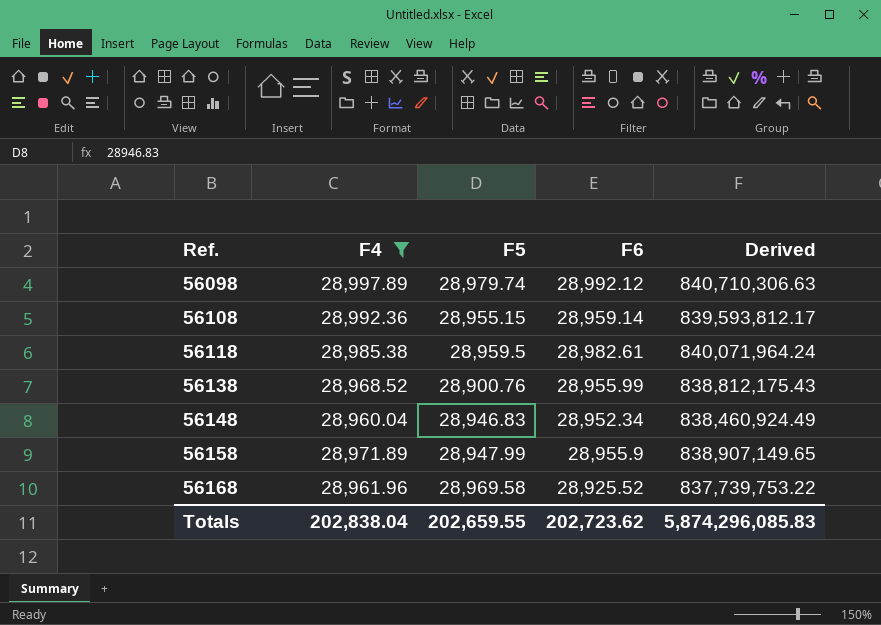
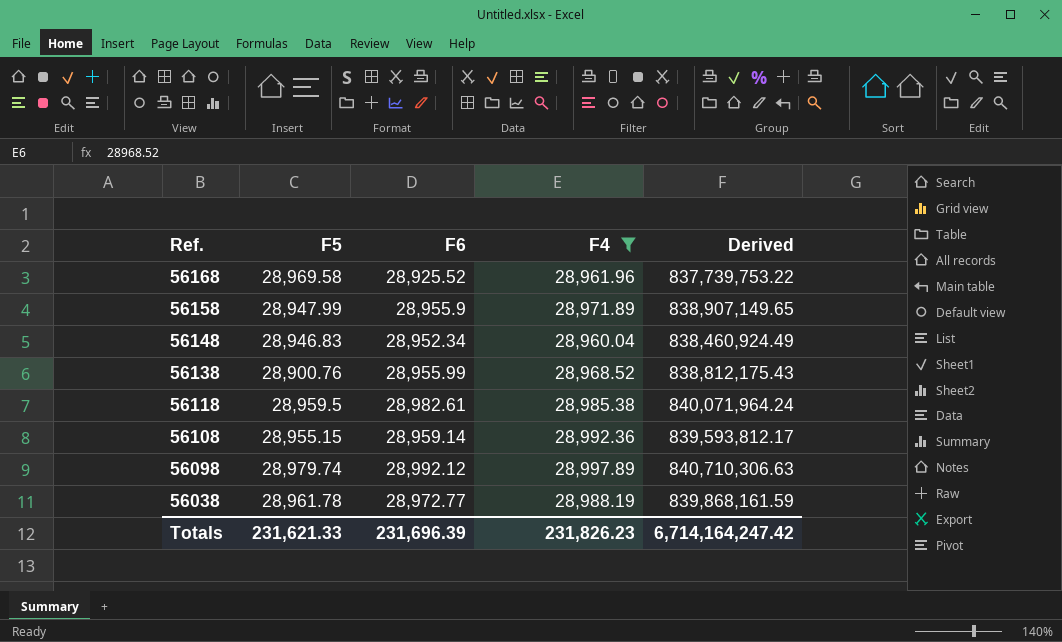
row order: Ref. ascending -> Ref. descending
column F4 | position: 2 -> 4
row 56038: none -> 28,961.78 | 28,972.77 | 28,988.19 | 839,868,161.59
Totals | F5: 202,659.55 -> 231,621.33
Totals | F6: 202,723.62 -> 231,696.39
Totals | F4: 202,838.04 -> 231,826.23
Totals | Derived: 5,874,296,085.83 -> 6,714,164,247.42

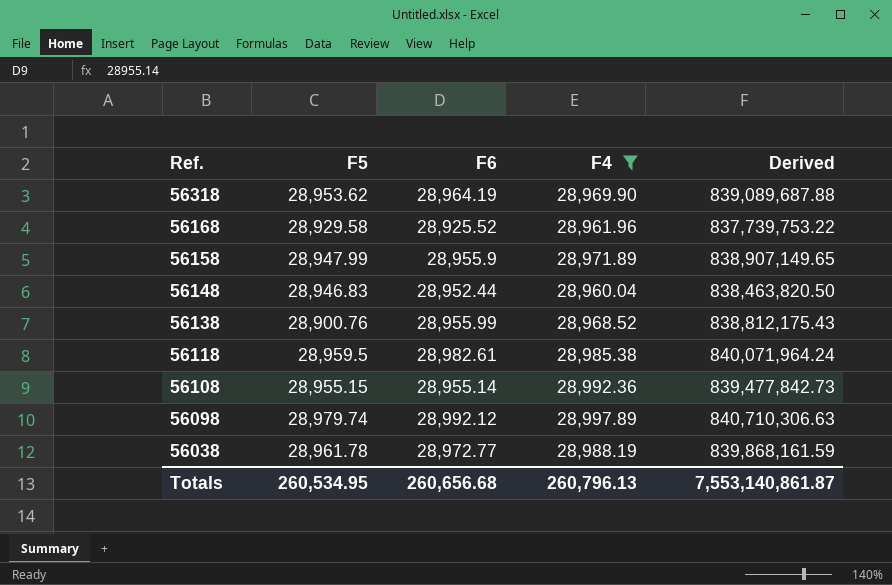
row 56318: none -> 28,953.62 | 28,964.19 | 28,969.90 | 839,089,687.88
56168 | F5: 28,969.58 -> 28,929.58
56148 | F6: 28,952.34 -> 28,952.44
56148 | Derived: 838,460,924.49 -> 838,463,820.50
56108 | F6: 28,959.14 -> 28,955.14
56108 | Derived: 839,593,812.17 -> 839,477,842.73
Totals | F5: 231,621.33 -> 260,534.95
Totals | F6: 231,696.39 -> 260,656.68
Totals | F4: 231,826.23 -> 260,796.13
Totals | Derived: 6,714,164,247.42 -> 7,553,140,861.87

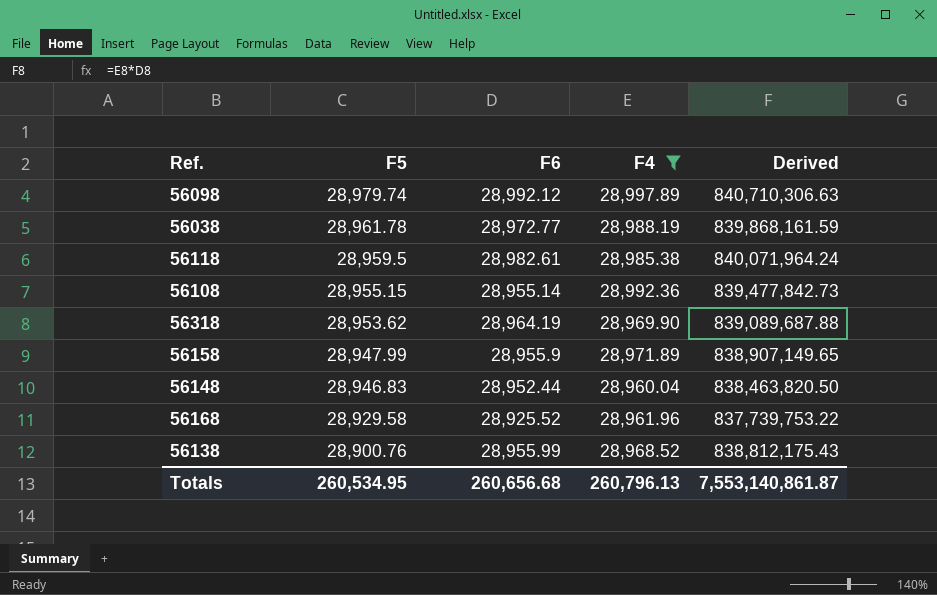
row order: Ref. descending -> F5 descending

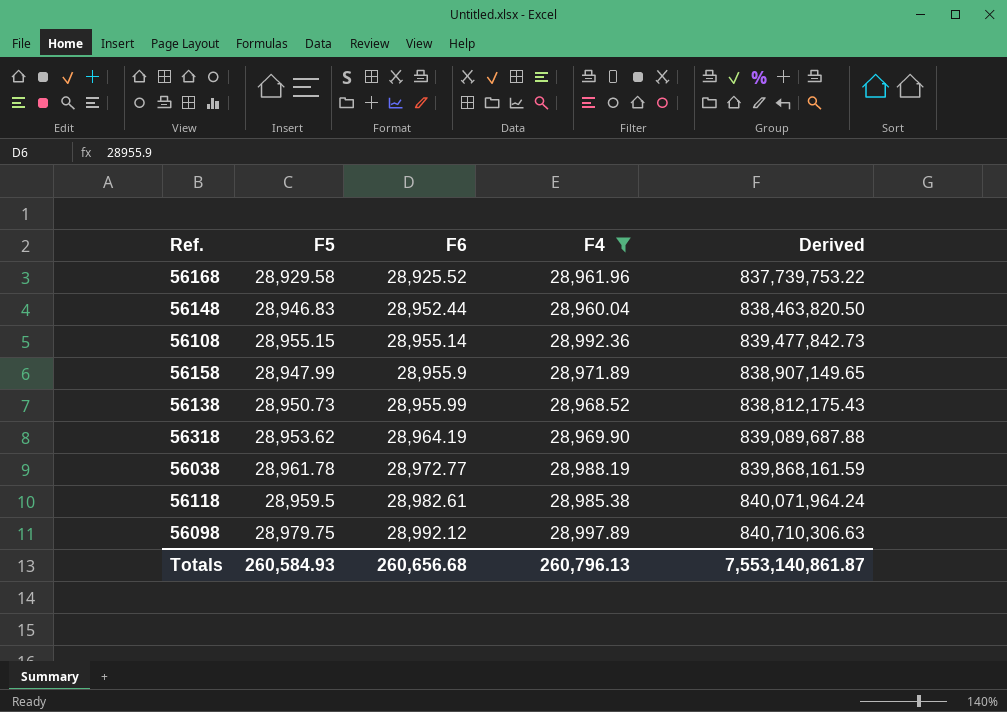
row order: F5 descending -> F6 ascending
56138 | F5: 28,900.76 -> 28,950.73
56098 | F5: 28,979.74 -> 28,979.75
Totals | F5: 260,534.95 -> 260,584.93

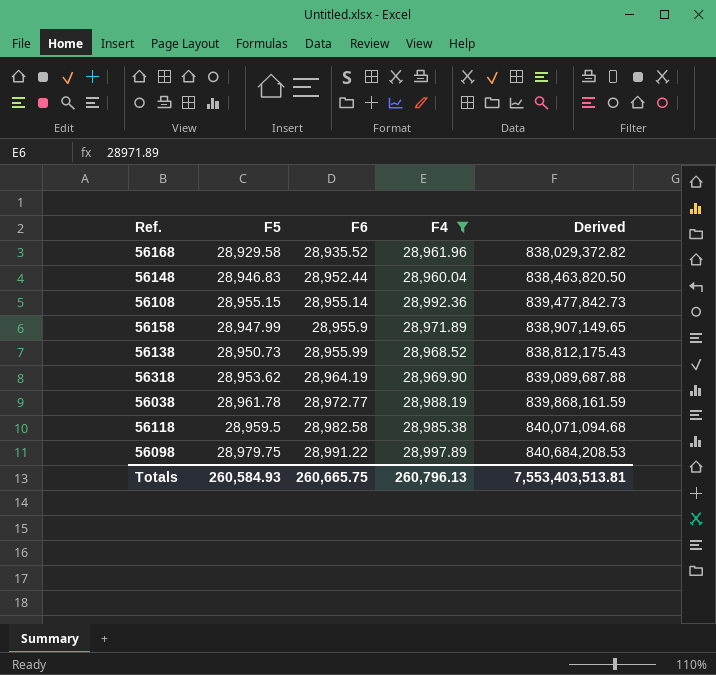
56168 | F6: 28,925.52 -> 28,935.52
56168 | Derived: 837,739,753.22 -> 838,029,372.82
56118 | F6: 28,982.61 -> 28,982.58
56118 | Derived: 840,071,964.24 -> 840,071,094.68
56098 | F6: 28,992.12 -> 28,991.22
56098 | Derived: 840,710,306.63 -> 840,684,208.53
Totals | F6: 260,656.68 -> 260,665.75
Totals | Derived: 7,553,140,861.87 -> 7,553,403,513.81

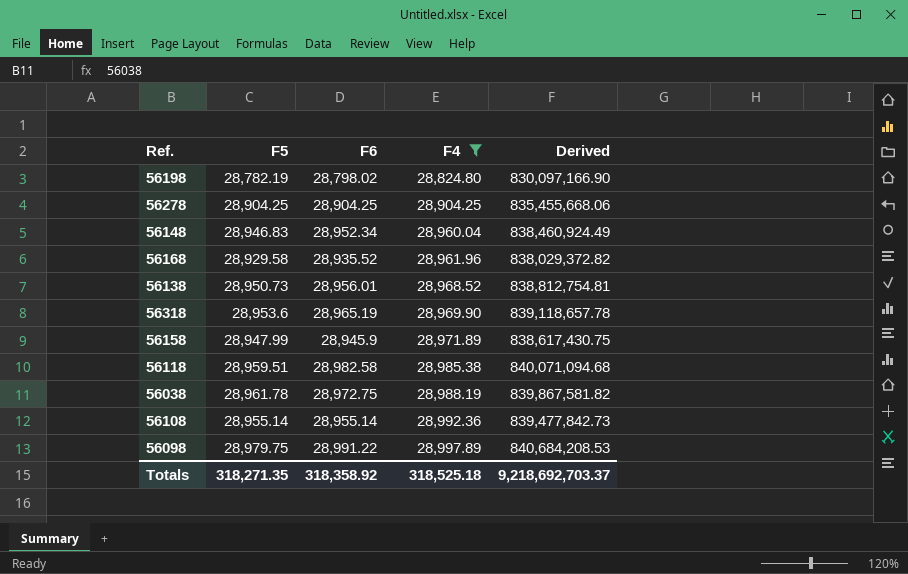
row order: F6 ascending -> F4 ascending
row 56198: none -> 28,782.19 | 28,798.02 | 28,824.80 | 830,097,166.90
row 56278: none -> 28,904.25 | 28,904.25 | 28,904.25 | 835,455,668.06
56148 | F6: 28,952.44 -> 28,952.34
56148 | Derived: 838,463,820.50 -> 838,460,924.49
56138 | F6: 28,955.99 -> 28,956.01
56138 | Derived: 838,812,175.43 -> 838,812,754.81
56318 | F5: 28,953.62 -> 28,953.6
56318 | F6: 28,964.19 -> 28,965.19
56318 | Derived: 839,089,687.88 -> 839,118,657.78
56158 | F6: 28,955.9 -> 28,945.9
56158 | Derived: 838,907,149.65 -> 838,617,430.75
56118 | F5: 28,959.5 -> 28,959.51
56038 | F6: 28,972.77 -> 28,972.75
56038 | Derived: 839,868,161.59 -> 839,867,581.82
56108 | F5: 28,955.15 -> 28,955.14
Totals | F5: 260,584.93 -> 318,271.35
Totals | F6: 260,665.75 -> 318,358.92
Totals | F4: 260,796.13 -> 318,525.18
Totals | Derived: 7,553,403,513.81 -> 9,218,692,703.37

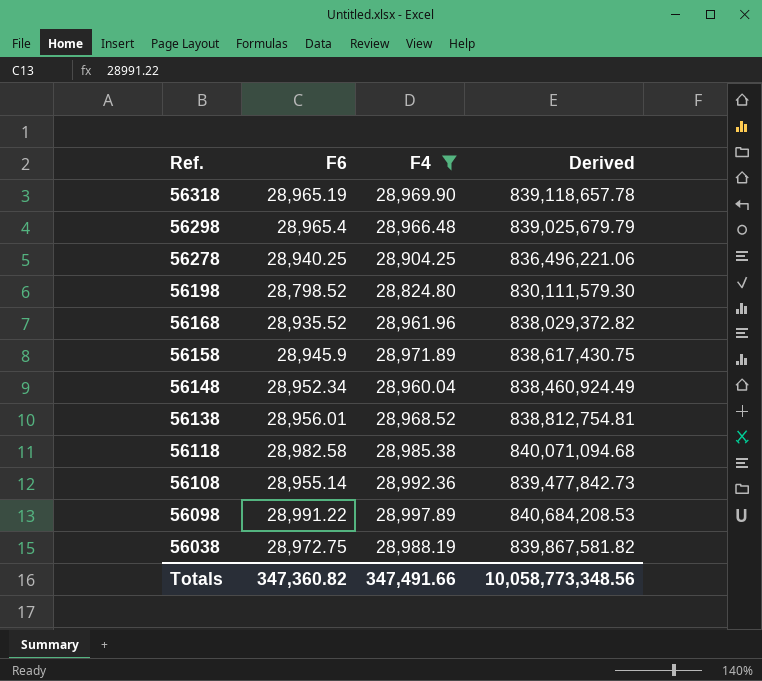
row order: F4 ascending -> Ref. descending
column F5 | position: 2 -> none
row 56298: none -> 28,965.4 | 28,966.48 | 839,025,679.79
56278 | F6: 28,904.25 -> 28,940.25
56278 | Derived: 835,455,668.06 -> 836,496,221.06
56198 | F6: 28,798.02 -> 28,798.52
56198 | Derived: 830,097,166.90 -> 830,111,579.30
Totals | F6: 318,358.92 -> 347,360.82
Totals | F4: 318,525.18 -> 347,491.66
Totals | Derived: 9,218,692,703.37 -> 10,058,773,348.56

